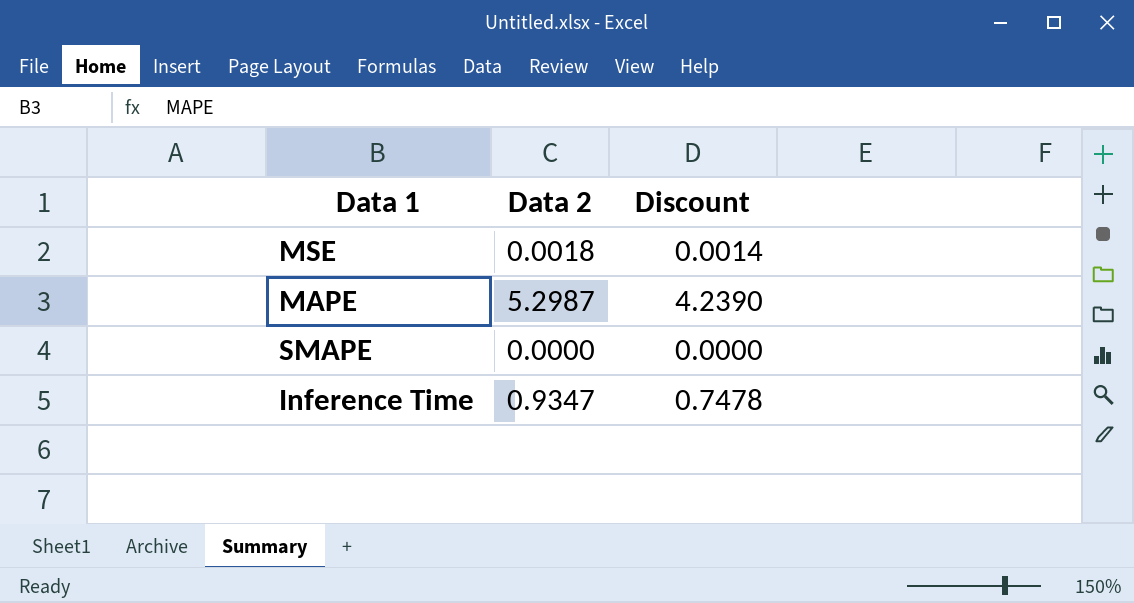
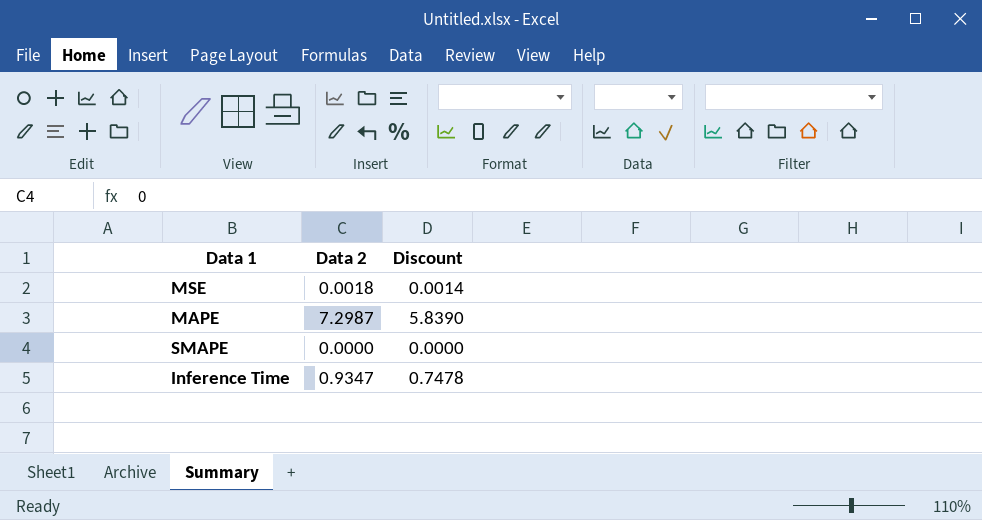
MAPE | Data 2: 5.2987 -> 7.2987
MAPE | Discount: 4.2390 -> 5.8390

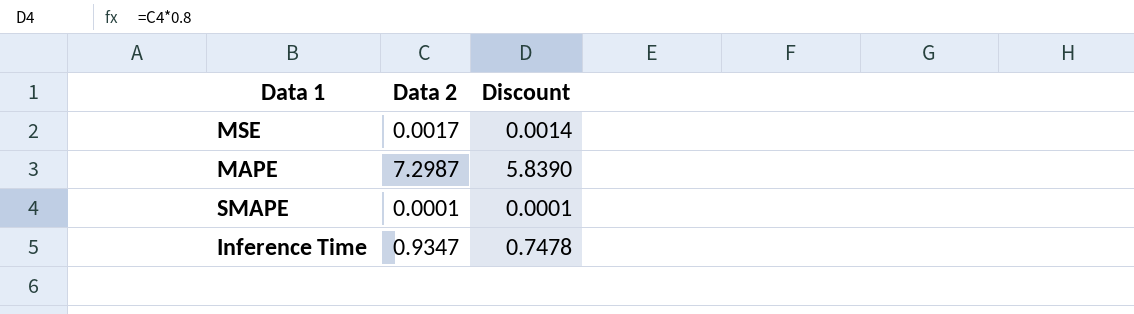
MSE | Data 2: 0.0018 -> 0.0017
SMAPE | Data 2: 0.0000 -> 0.0001
SMAPE | Discount: 0.0000 -> 0.0001

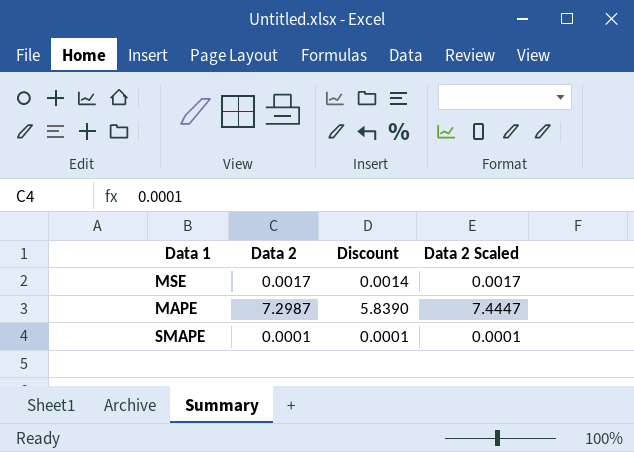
column Data 2 Scaled | formula: none -> [Data 2] * 1.02
row Inference Time: 0.9347 | 0.7478 -> none

